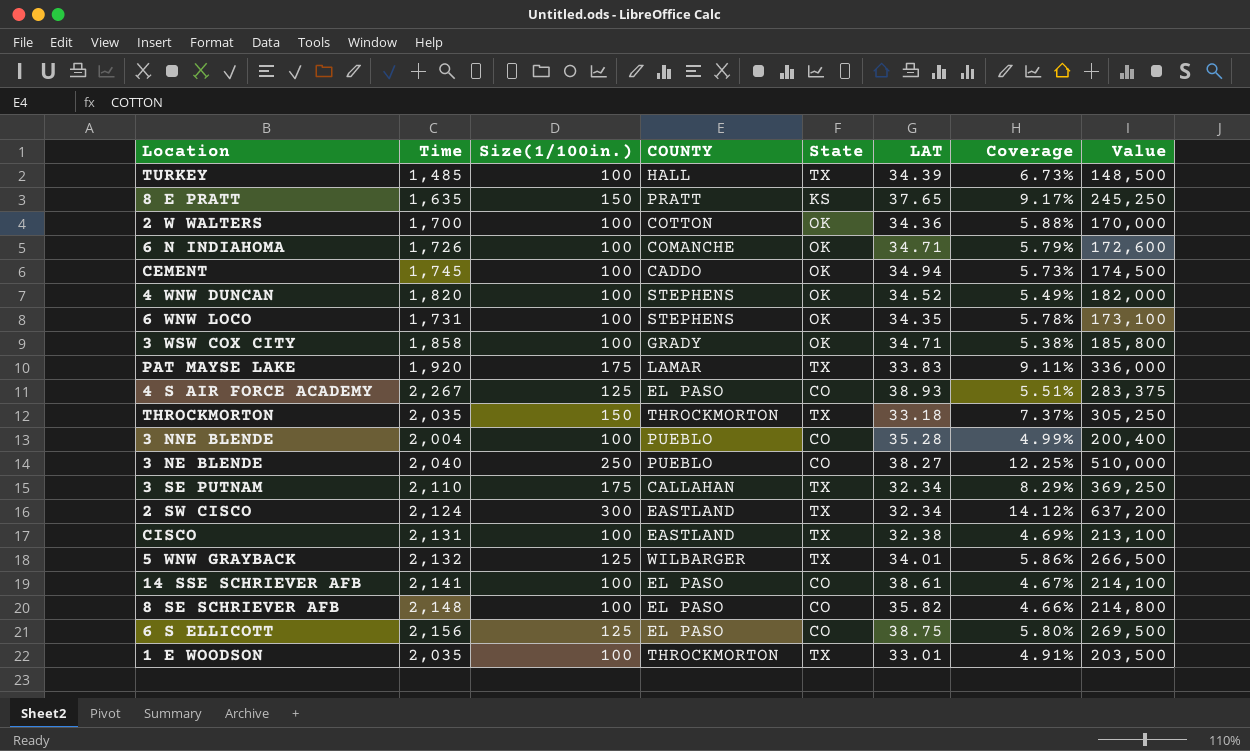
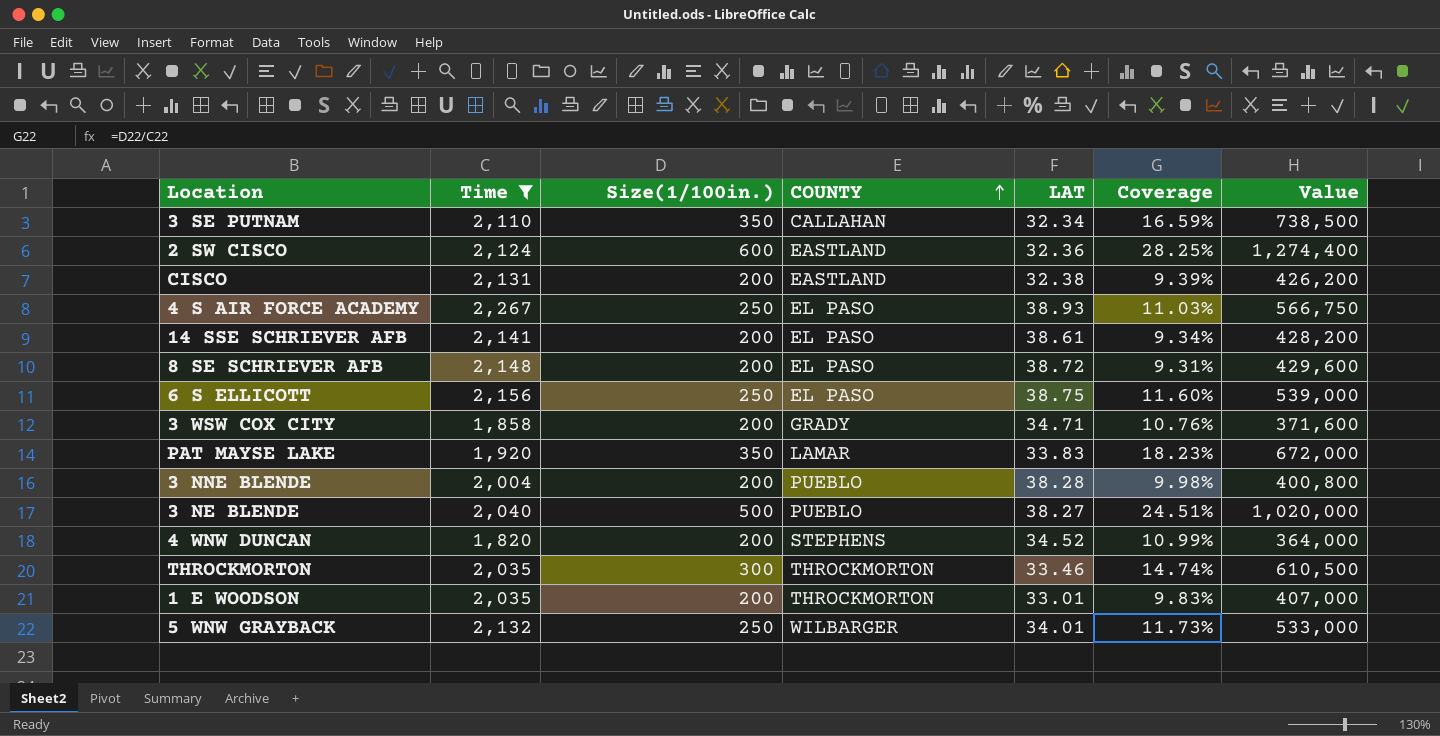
filter: none -> Time >= 1,820
row order: none -> COUNTY ascending
column State | position: 5 -> none
3 SE PUTNAM | Size(1/100in.): 175 -> 350
3 SE PUTNAM | Coverage: 8.29% -> 16.59%
3 SE PUTNAM | Value: 369,250 -> 738,500
2 SW CISCO | Size(1/100in.): 300 -> 600
2 SW CISCO | LAT: 32.34 -> 32.36
2 SW CISCO | Coverage: 14.12% -> 28.25%
2 SW CISCO | Value: 637,200 -> 1,274,400
CISCO | Size(1/100in.): 100 -> 200
CISCO | Coverage: 4.69% -> 9.39%
CISCO | Value: 213,100 -> 426,200
4 S AIR FORCE ACADEMY | Size(1/100in.): 125 -> 250
4 S AIR FORCE ACADEMY | Coverage: 5.51% -> 11.03%
4 S AIR FORCE ACADEMY | Value: 283,375 -> 566,750
14 SSE SCHRIEVER AFB | Size(1/100in.): 100 -> 200
14 SSE SCHRIEVER AFB | Coverage: 4.67% -> 9.34%
14 SSE SCHRIEVER AFB | Value: 214,100 -> 428,200
8 SE SCHRIEVER AFB | Size(1/100in.): 100 -> 200
8 SE SCHRIEVER AFB | LAT: 35.82 -> 38.72
8 SE SCHRIEVER AFB | Coverage: 4.66% -> 9.31%
8 SE SCHRIEVER AFB | Value: 214,800 -> 429,600
6 S ELLICOTT | Size(1/100in.): 125 -> 250
6 S ELLICOTT | Coverage: 5.80% -> 11.60%
6 S ELLICOTT | Value: 269,500 -> 539,000
3 WSW COX CITY | Size(1/100in.): 100 -> 200
3 WSW COX CITY | Coverage: 5.38% -> 10.76%
3 WSW COX CITY | Value: 185,800 -> 371,600
PAT MAYSE LAKE | Size(1/100in.): 175 -> 350
PAT MAYSE LAKE | Coverage: 9.11% -> 18.23%
PAT MAYSE LAKE | Value: 336,000 -> 672,000
3 NNE BLENDE | Size(1/100in.): 100 -> 200
3 NNE BLENDE | LAT: 35.28 -> 38.28
3 NNE BLENDE | Coverage: 4.99% -> 9.98%
3 NNE BLENDE | Value: 200,400 -> 400,800
3 NE BLENDE | Size(1/100in.): 250 -> 500
3 NE BLENDE | Coverage: 12.25% -> 24.51%
3 NE BLENDE | Value: 510,000 -> 1,020,000
4 WNW DUNCAN | Size(1/100in.): 100 -> 200
4 WNW DUNCAN | Coverage: 5.49% -> 10.99%
4 WNW DUNCAN | Value: 182,000 -> 364,000
THROCKMORTON | Size(1/100in.): 150 -> 300
THROCKMORTON | LAT: 33.18 -> 33.46
THROCKMORTON | Coverage: 7.37% -> 14.74%
THROCKMORTON | Value: 305,250 -> 610,500
1 E WOODSON | Size(1/100in.): 100 -> 200
1 E WOODSON | Coverage: 4.91% -> 9.83%
1 E WOODSON | Value: 203,500 -> 407,000
5 WNW GRAYBACK | Size(1/100in.): 125 -> 250
5 WNW GRAYBACK | Coverage: 5.86% -> 11.73%
5 WNW GRAYBACK | Value: 266,500 -> 533,000

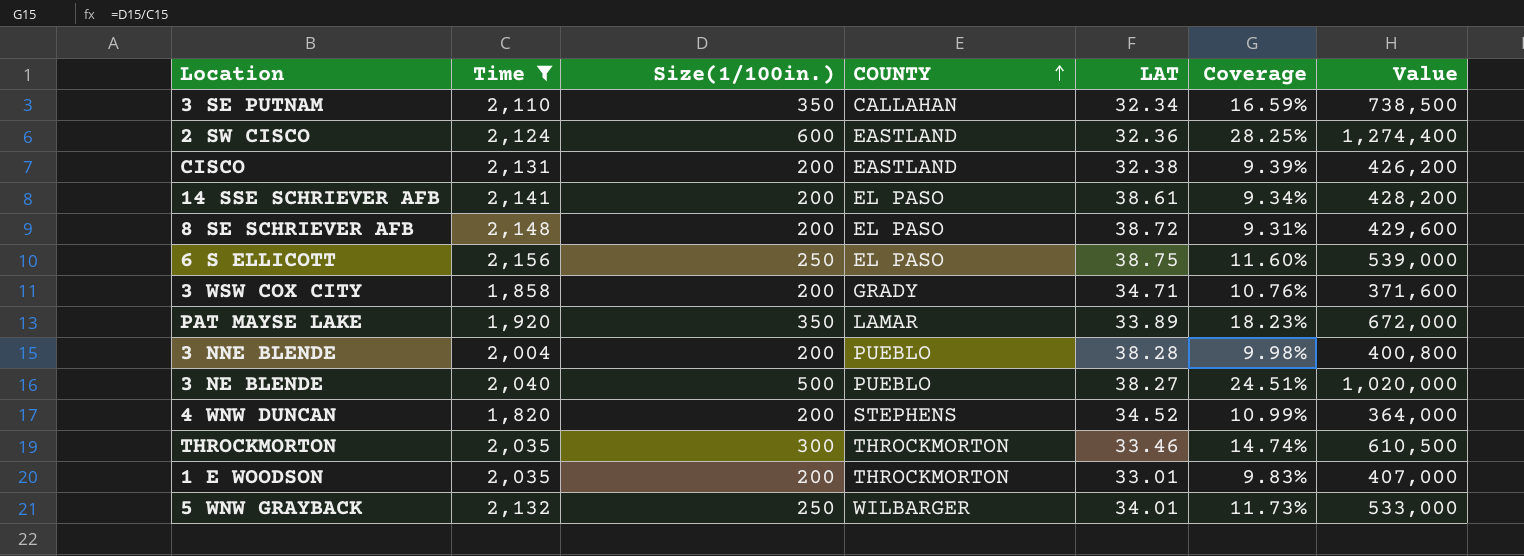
row 4 S AIR FORCE ACADEMY: 2,267 | 250 | EL PASO | 38.93 | 11.03% | 566,750 -> none
PAT MAYSE LAKE | LAT: 33.83 -> 33.89

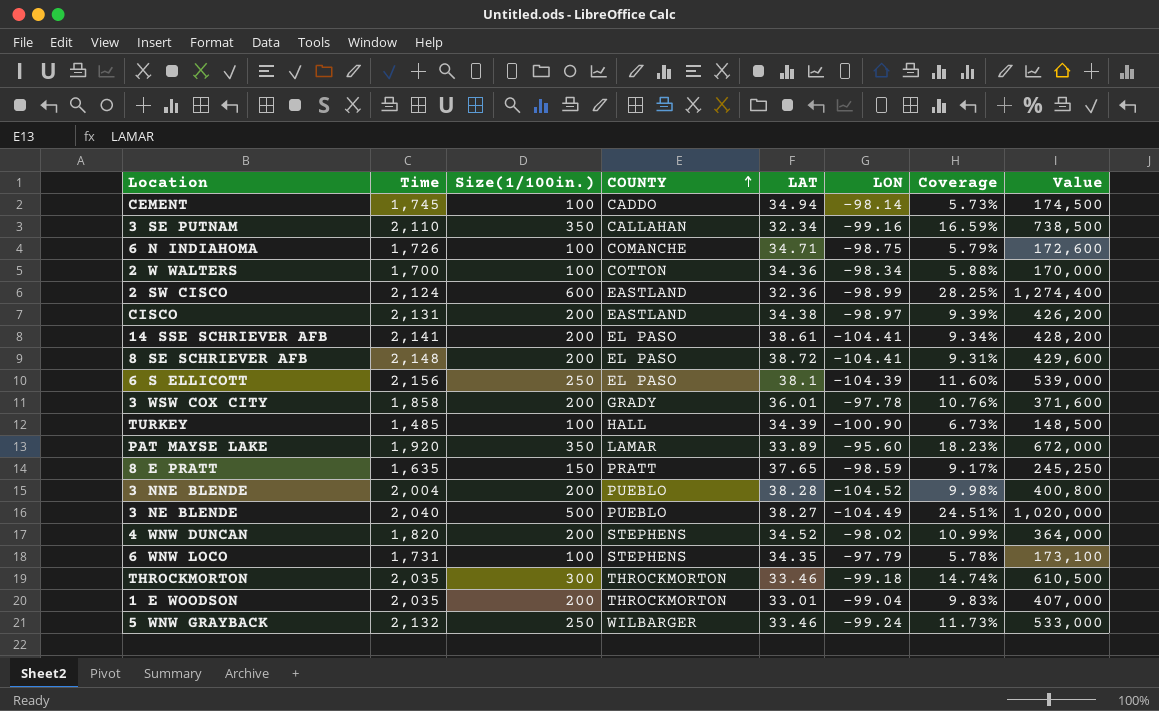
filter: Time >= 1,820 -> none
column LON | position: none -> 6
CISCO | LAT: 32.38 -> 34.38
6 S ELLICOTT | LAT: 38.75 -> 38.1
3 WSW COX CITY | LAT: 34.71 -> 36.01
5 WNW GRAYBACK | LAT: 34.01 -> 33.46

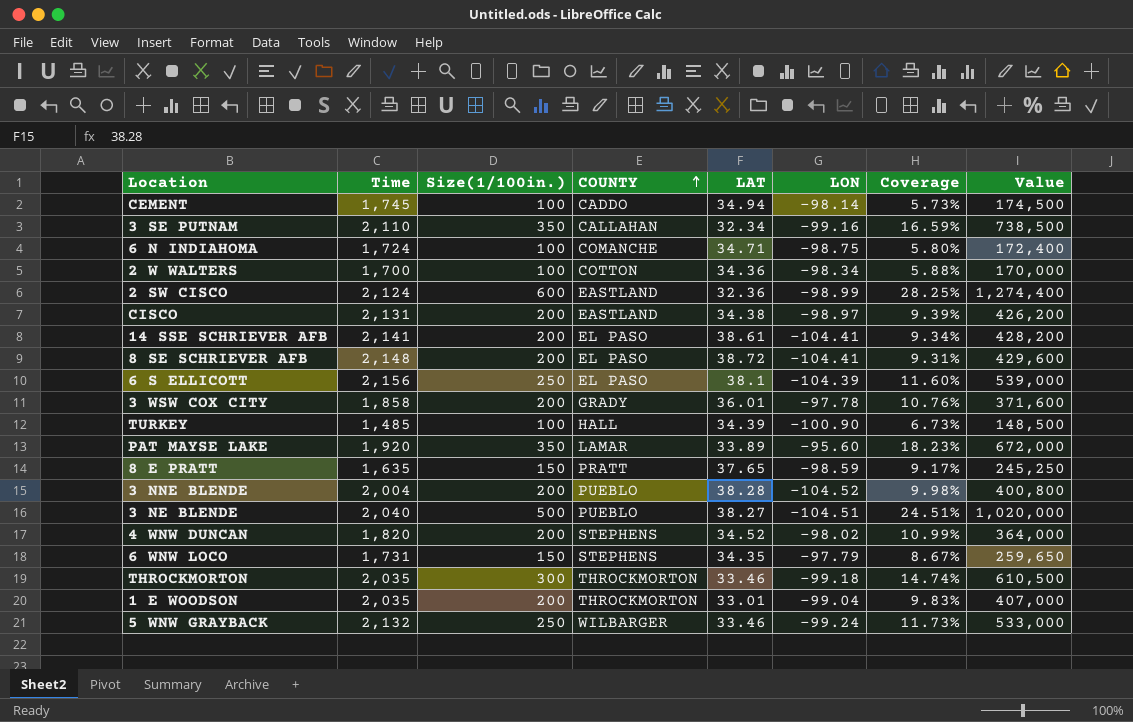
6 N INDIAHOMA | Time: 1,726 -> 1,724
6 N INDIAHOMA | Coverage: 5.79% -> 5.80%
6 N INDIAHOMA | Value: 172,600 -> 172,400
3 NE BLENDE | LON: -104.49 -> -104.51
6 WNW LOCO | Size(1/100in.): 100 -> 150
6 WNW LOCO | Coverage: 5.78% -> 8.67%
6 WNW LOCO | Value: 173,100 -> 259,650

